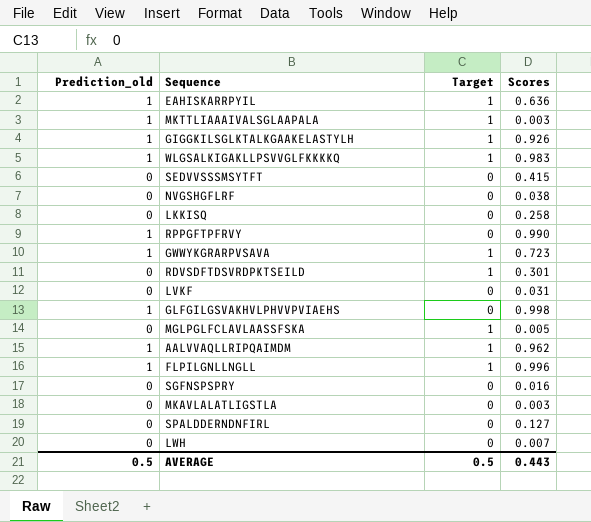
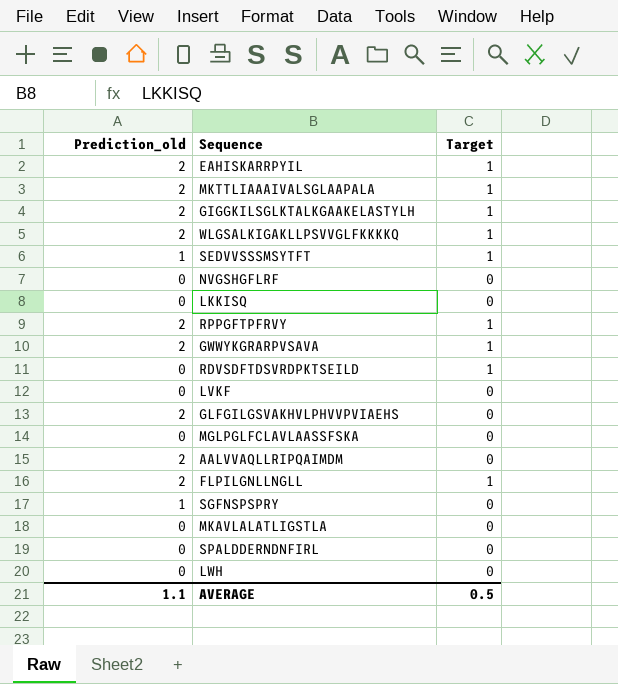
column Scores | position: 4 -> none
EAHISKARRPYIL | Prediction_old: 1 -> 2
MKTTLIAAAIVALSGLAAPALA | Prediction_old: 1 -> 2
GIGGKILSGLKTALKGAAKELASTYLH | Prediction_old: 1 -> 2
WLGSALKIGAKLLPSVVGLFKKKKQ | Prediction_old: 1 -> 2
SEDVVSSSMSYTFT | Prediction_old: 0 -> 1
SEDVVSSSMSYTFT | Target: 0 -> 1
RPPGFTPFRVY | Prediction_old: 1 -> 2
RPPGFTPFRVY | Target: 0 -> 1
GWWYKGRARPVSAVA | Prediction_old: 1 -> 2
GLFGILGSVAKHVLPHVVPVIAEHS | Prediction_old: 1 -> 2
MGLPGLFCLAVLAASSFSKA | Target: 1 -> 0
AALVVAQLLRIPQAIMDM | Prediction_old: 1 -> 2
AALVVAQLLRIPQAIMDM | Target: 1 -> 0
FLPILGNLLNGLL | Prediction_old: 1 -> 2
SGFNSPSPRY | Prediction_old: 0 -> 1
AVERAGE | Prediction_old: 0.5 -> 1.1

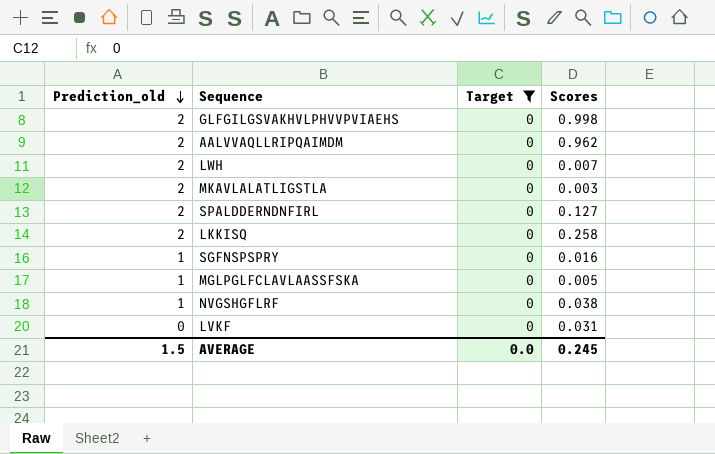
filter: none -> Target = 0
row order: none -> Prediction_old descending
column Scores | position: none -> 4
LWH | Prediction_old: 0 -> 2
MKAVLALATLIGSTLA | Prediction_old: 0 -> 2
SPALDDERNDNFIRL | Prediction_old: 0 -> 2
LKKISQ | Prediction_old: 0 -> 2
MGLPGLFCLAVLAASSFSKA | Prediction_old: 0 -> 1
NVGSHGFLRF | Prediction_old: 0 -> 1
AVERAGE | Prediction_old: 1.1 -> 1.5
AVERAGE | Target: 0.5 -> 0.0

